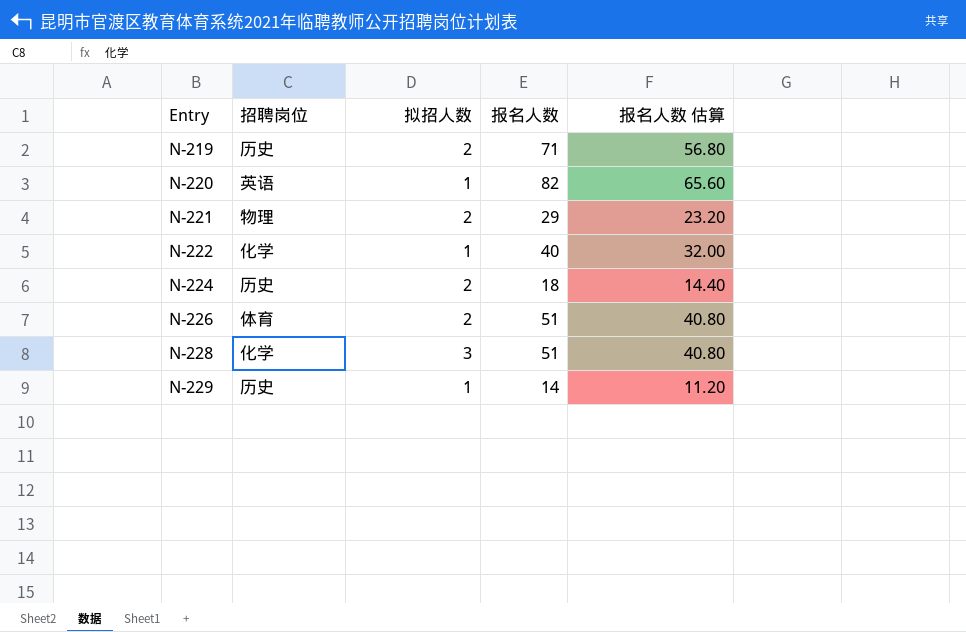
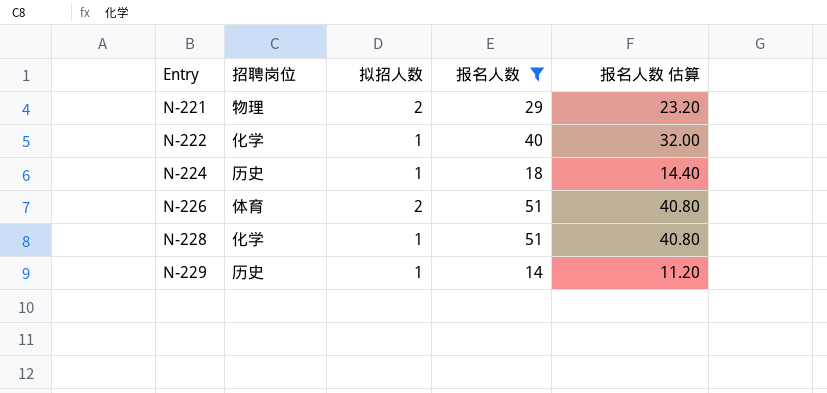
filter: none -> 报名人数 <= 51
N-224 | 拟招人数: 2 -> 1
N-228 | 拟招人数: 3 -> 1

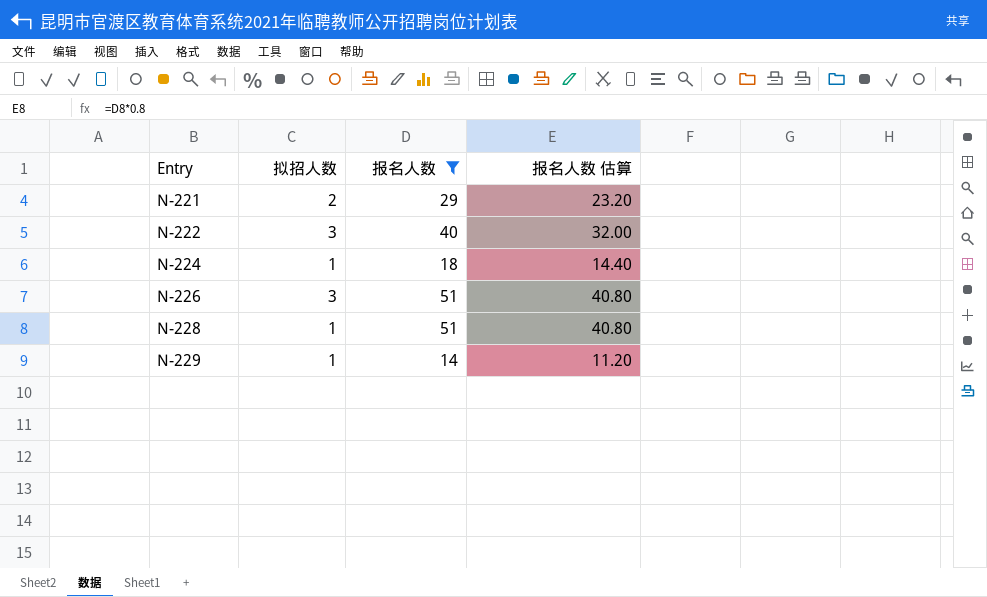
column 招聘岗位 | position: 2 -> none
N-222 | 拟招人数: 1 -> 3
N-226 | 拟招人数: 2 -> 3

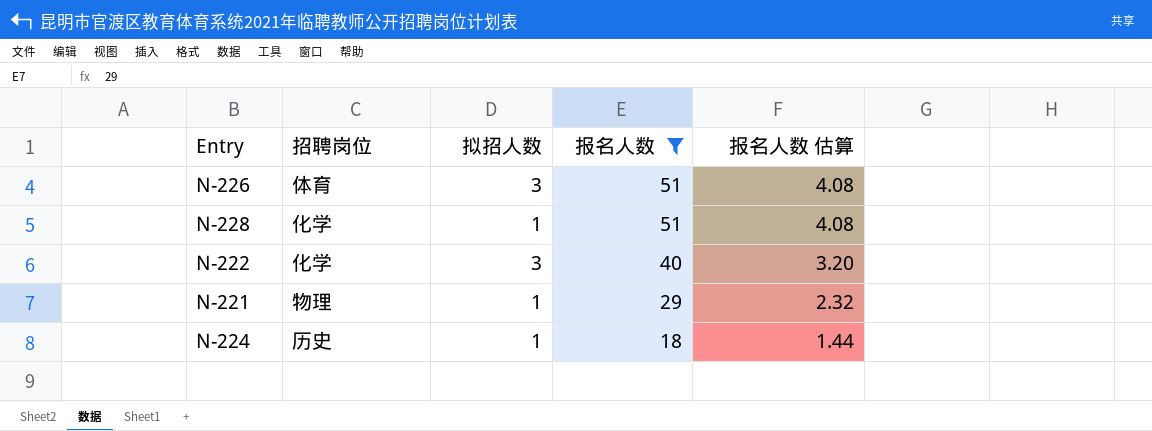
row order: Entry ascending -> 报名人数 descending
column 招聘岗位 | position: none -> 2
column 报名人数 估算 | formula: [报名人数] * 0.8 -> [报名人数] * 0.08
row N-229: 1 | 14 | 11.20 -> none
N-221 | 拟招人数: 2 -> 1

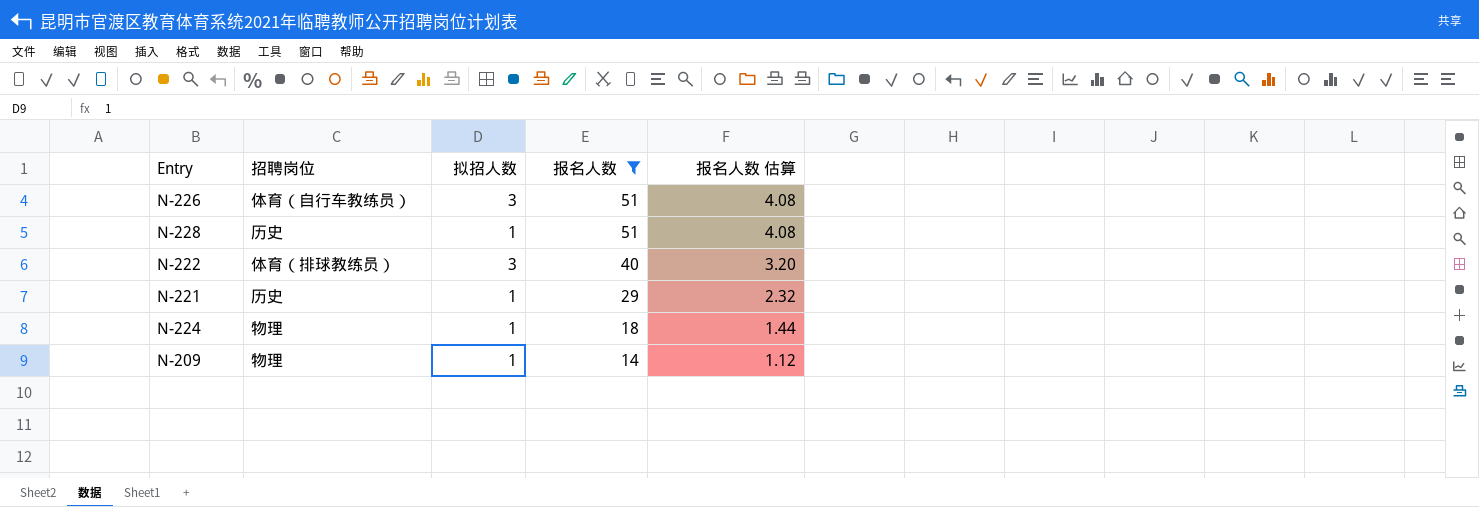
N-226 | 招聘岗位: 体育 -> 体育（自行车教练员）
N-228 | 招聘岗位: 化学 -> 历史
N-222 | 招聘岗位: 化学 -> 体育（排球教练员）
N-221 | 招聘岗位: 物理 -> 历史
N-224 | 招聘岗位: 历史 -> 物理
row N-209: none -> 物理 | 1 | 14 | 1.12

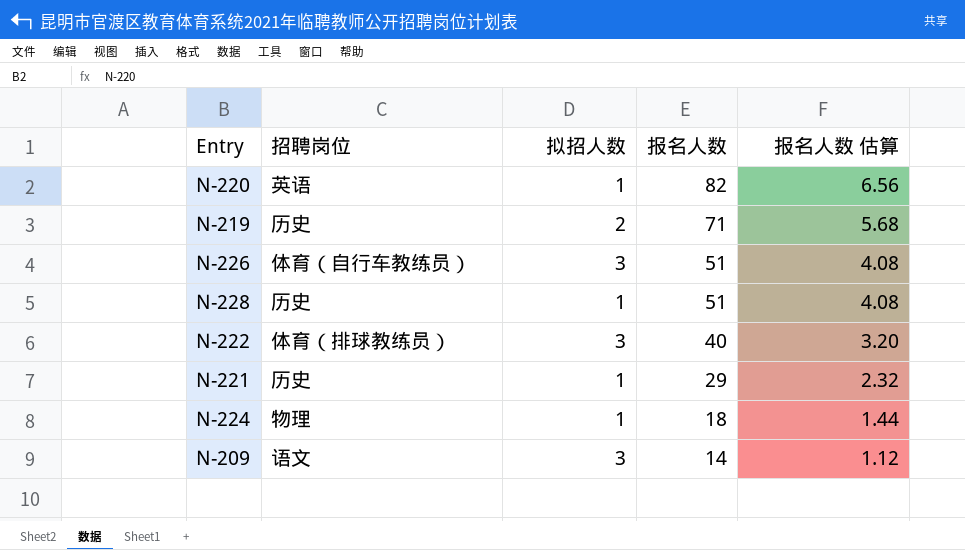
filter: 报名人数 <= 51 -> none
N-209 | 招聘岗位: 物理 -> 语文
N-209 | 拟招人数: 1 -> 3

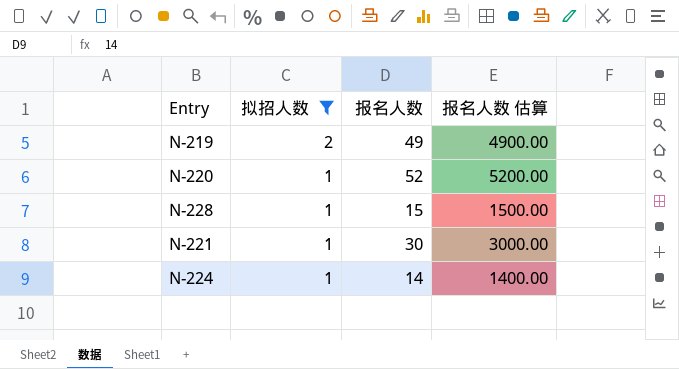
filter: none -> 拟招人数 != 3
row order: 报名人数 descending -> 拟招人数 descending
column 招聘岗位 | position: 2 -> none
column 报名人数 估算 | formula: [报名人数] * 0.08 -> [报名人数] * 100
N-219 | 报名人数: 71 -> 49
N-220 | 报名人数: 82 -> 52
N-228 | 报名人数: 51 -> 15
N-221 | 报名人数: 29 -> 30
N-224 | 报名人数: 18 -> 14

